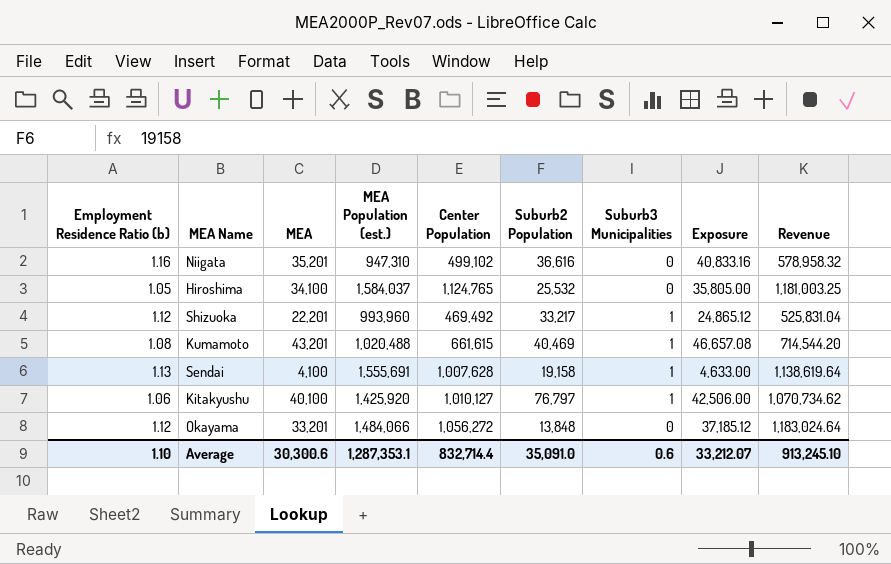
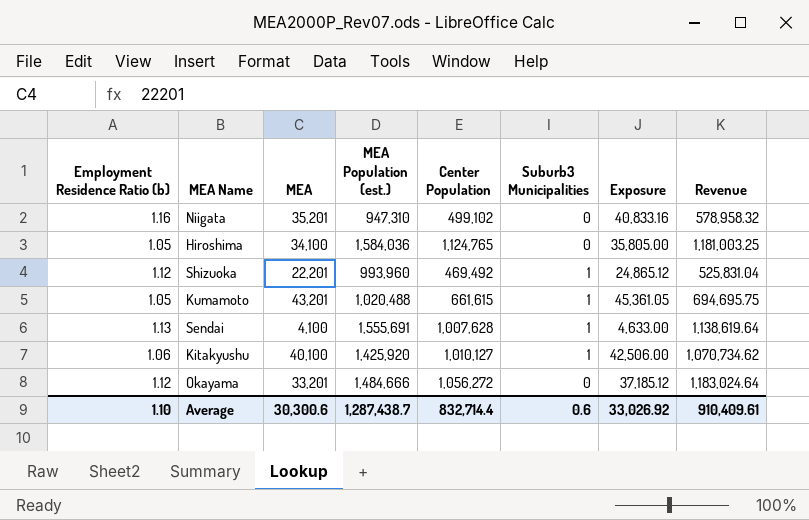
column Suburb2 Population | position: 6 -> none
Hiroshima | MEA Population (est.): 1,584,037 -> 1,584,036
Kumamoto | Employment Residence Ratio (b): 1.08 -> 1.05
Kumamoto | Exposure: 46,657.08 -> 45,361.05
Kumamoto | Revenue: 714,544.20 -> 694,695.75
Okayama | MEA Population (est.): 1,484,066 -> 1,484,666
Average | MEA Population (est.): 1,287,353.1 -> 1,287,438.7
Average | Exposure: 33,212.07 -> 33,026.92
Average | Revenue: 913,245.10 -> 910,409.61

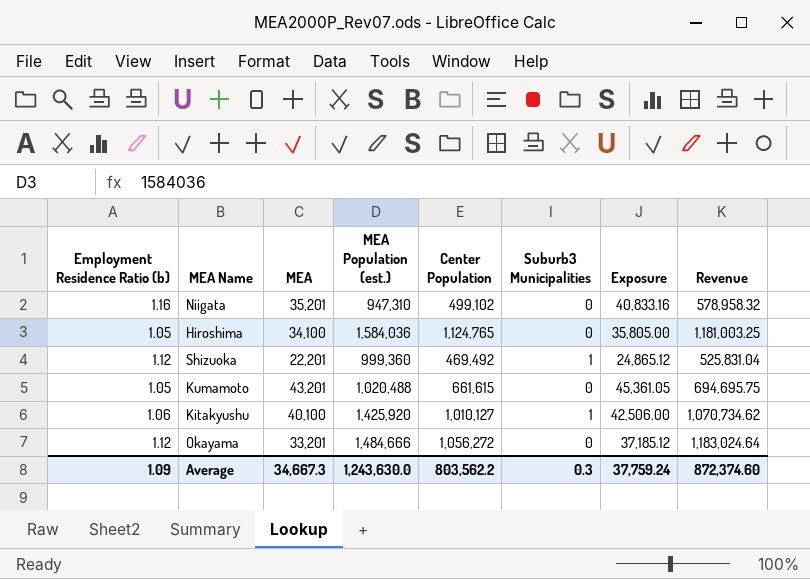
row Sendai: 1.13 | 4,100 | 1,555,691 | 1,007,628 | 1 | 4,633.00 | 1,138,619.64 -> none
Shizuoka | MEA Population (est.): 993,960 -> 999,360
Kumamoto | Suburb3 Municipalities: 1 -> 0
Average | Employment Residence Ratio (b): 1.10 -> 1.09
Average | MEA: 30,300.6 -> 34,667.3
Average | MEA Population (est.): 1,287,438.7 -> 1,243,630.0
Average | Center Population: 832,714.4 -> 803,562.2
Average | Suburb3 Municipalities: 0.6 -> 0.3
Average | Exposure: 33,026.92 -> 37,759.24
Average | Revenue: 910,409.61 -> 872,374.60

